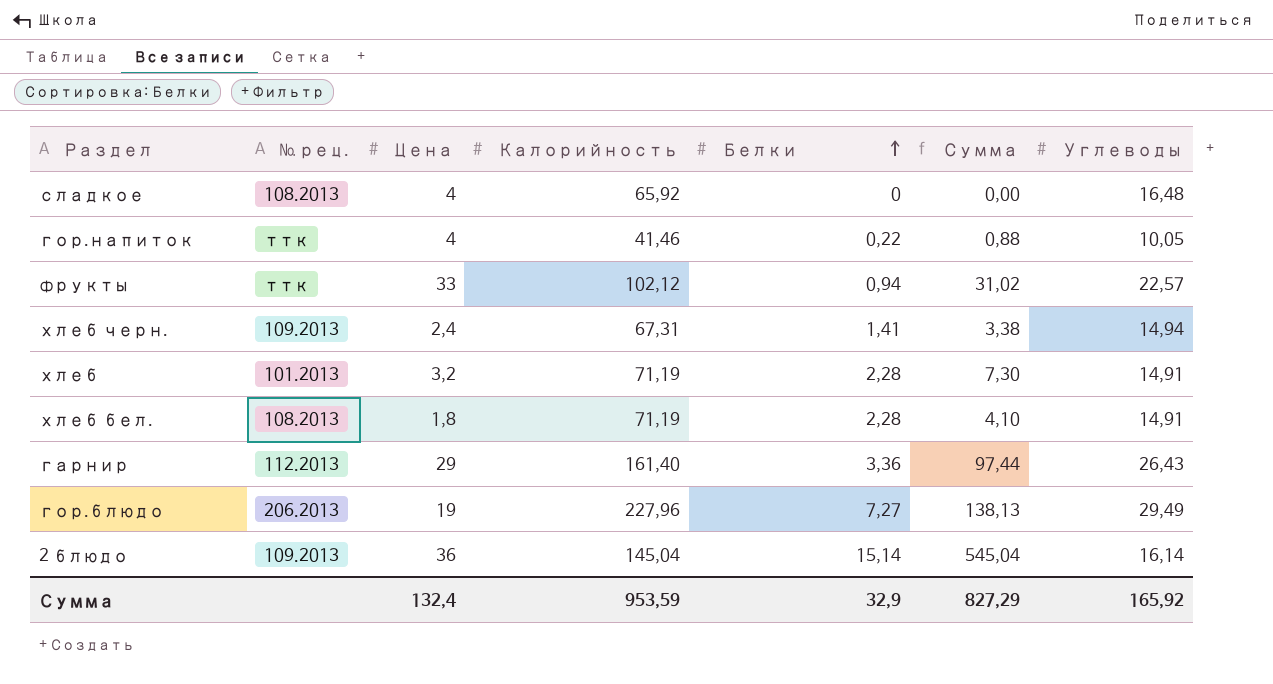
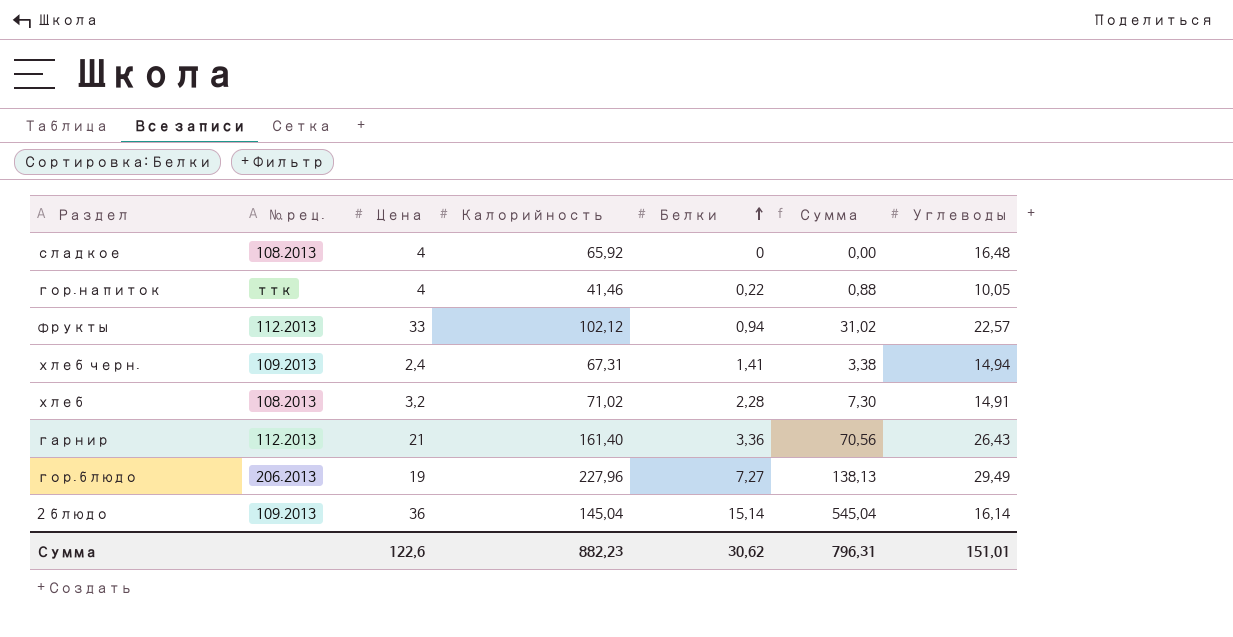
row хлеб бел.: 108.2013 | 1,8 | 71,19 | 2,28 | 4,10 | 14,91 -> none
фрукты | № рец.: ттк -> 112.2013
хлеб | № рец.: 101.2013 -> 108.2013
хлеб | Калорийность: 71,19 -> 71,02
гарнир | Цена: 29 -> 21
гарнир | Сумма: 97,44 -> 70,56
Сумма | Цена: 132,4 -> 122,6
Сумма | Калорийность: 953,59 -> 882,23
Сумма | Белки: 32,9 -> 30,62
Сумма | Сумма: 827,29 -> 796,31
Сумма | Углеводы: 165,92 -> 151,01

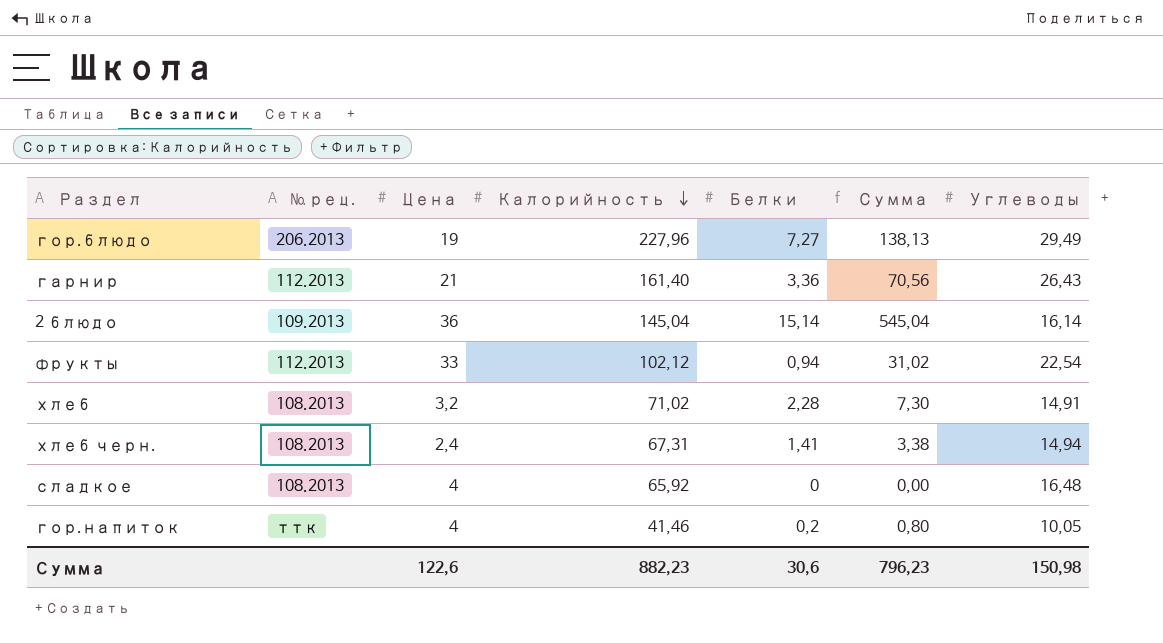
row order: Белки ascending -> Калорийность descending
фрукты | Углеводы: 22,57 -> 22,54
хлеб черн. | № рец.: 109.2013 -> 108.2013
гор.напиток | Белки: 0,22 -> 0,2
гор.напиток | Сумма: 0,88 -> 0,80
Сумма | Белки: 30,62 -> 30,6
Сумма | Сумма: 796,31 -> 796,23
Сумма | Углеводы: 151,01 -> 150,98

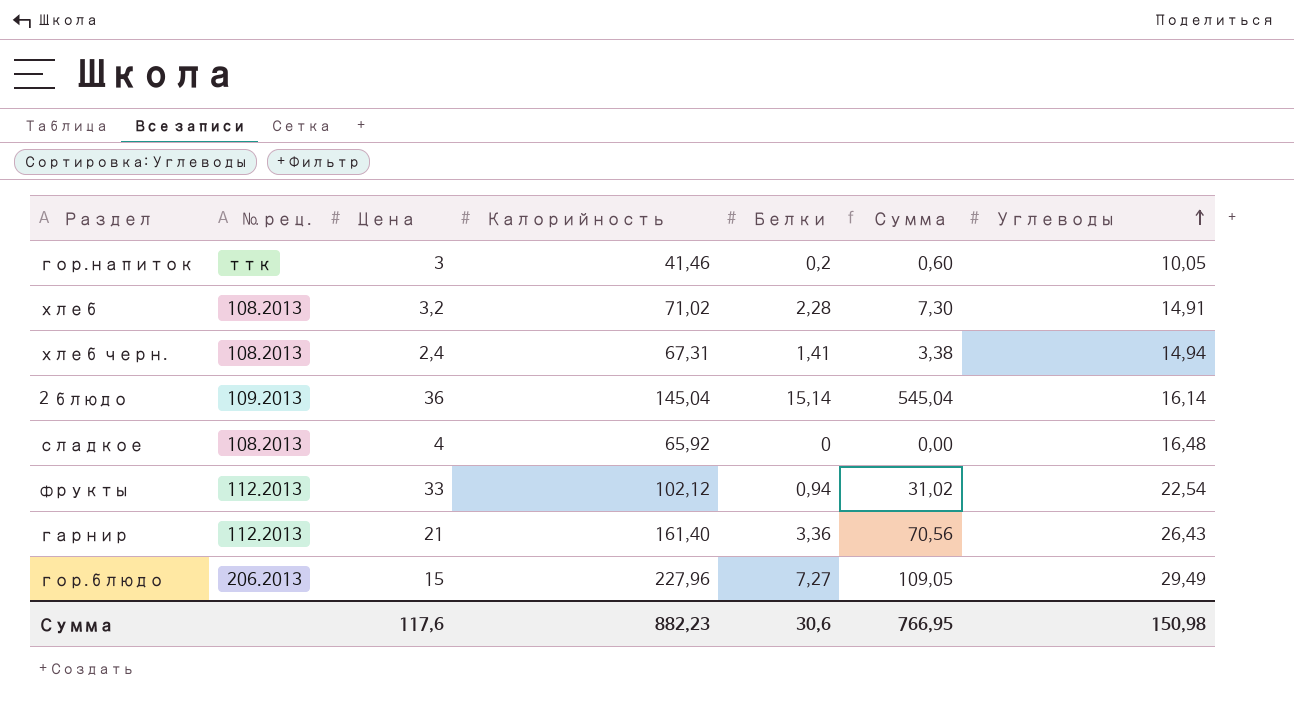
row order: Калорийность descending -> Углеводы ascending
гор.напиток | Цена: 4 -> 3
гор.напиток | Сумма: 0,80 -> 0,60
гор.блюдо | Цена: 19 -> 15
гор.блюдо | Сумма: 138,13 -> 109,05
Сумма | Цена: 122,6 -> 117,6
Сумма | Сумма: 796,23 -> 766,95

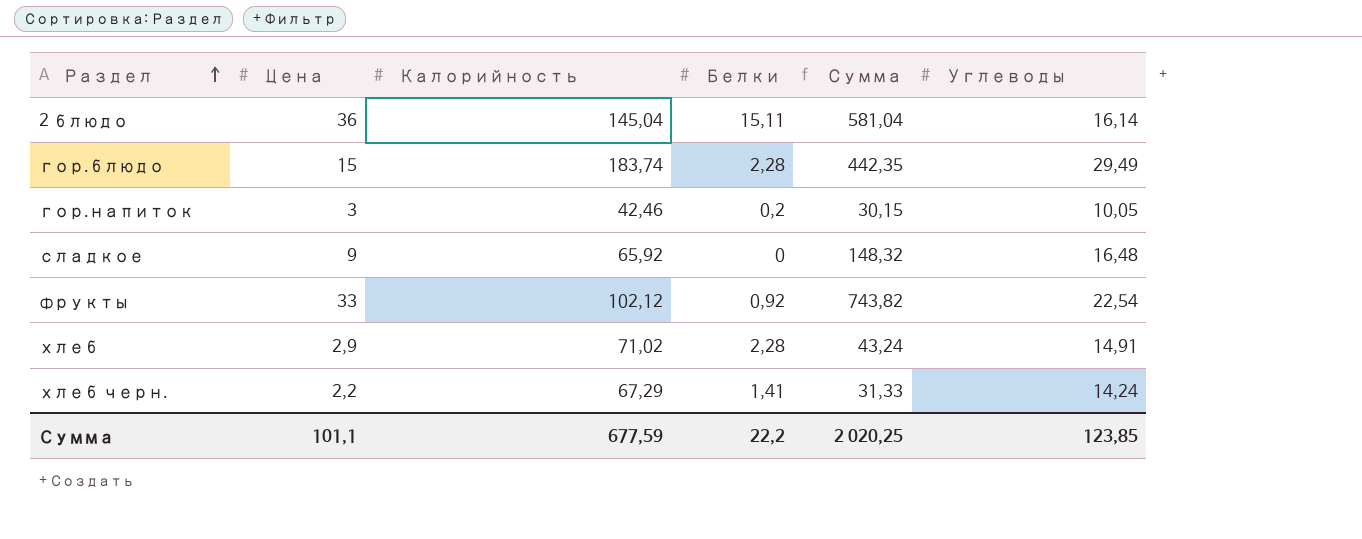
row order: Углеводы ascending -> Раздел ascending
column № рец. | position: 2 -> none
column Сумма | formula: [Цена] * [Белки] -> [Цена] * [Углеводы]
row гарнир: 112.2013 | 21 | 161,40 | 3,36 | 70,56 | 26,43 -> none
2 блюдо | Белки: 15,14 -> 15,11
гор.блюдо | Калорийность: 227,96 -> 183,74
гор.блюдо | Белки: 7,27 -> 2,28
гор.напиток | Калорийность: 41,46 -> 42,46
сладкое | Цена: 4 -> 9
фрукты | Белки: 0,94 -> 0,92
хлеб | Цена: 3,2 -> 2,9
хлеб черн. | Цена: 2,4 -> 2,2
хлеб черн. | Калорийность: 67,31 -> 67,29
хлеб черн. | Углеводы: 14,94 -> 14,24
Сумма | Цена: 117,6 -> 101,1
Сумма | Калорийность: 882,23 -> 677,59
Сумма | Белки: 30,6 -> 22,2
Сумма | Сумма: 766,95 -> 2 020,25
Сумма | Углеводы: 150,98 -> 123,85

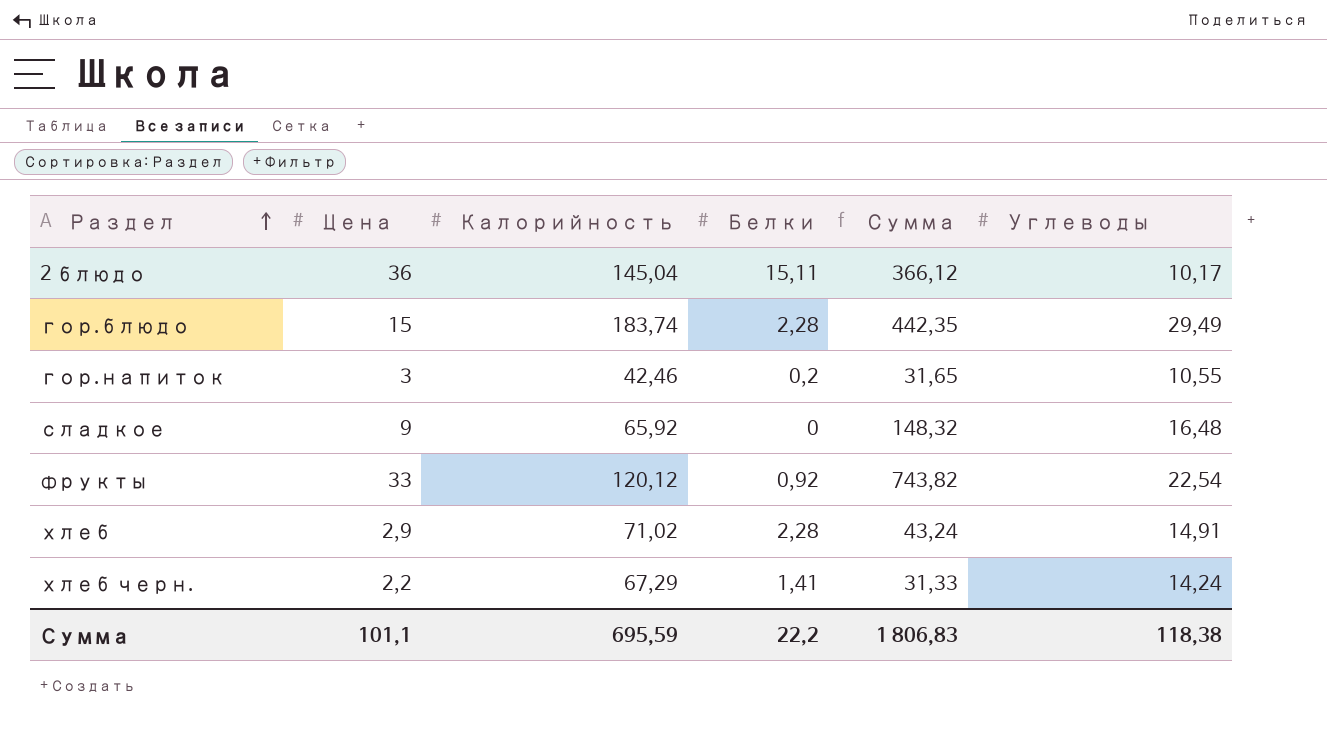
2 блюдо | Сумма: 581,04 -> 366,12
2 блюдо | Углеводы: 16,14 -> 10,17
гор.напиток | Сумма: 30,15 -> 31,65
гор.напиток | Углеводы: 10,05 -> 10,55
фрукты | Калорийность: 102,12 -> 120,12
Сумма | Калорийность: 677,59 -> 695,59
Сумма | Сумма: 2 020,25 -> 1 806,83
Сумма | Углеводы: 123,85 -> 118,38

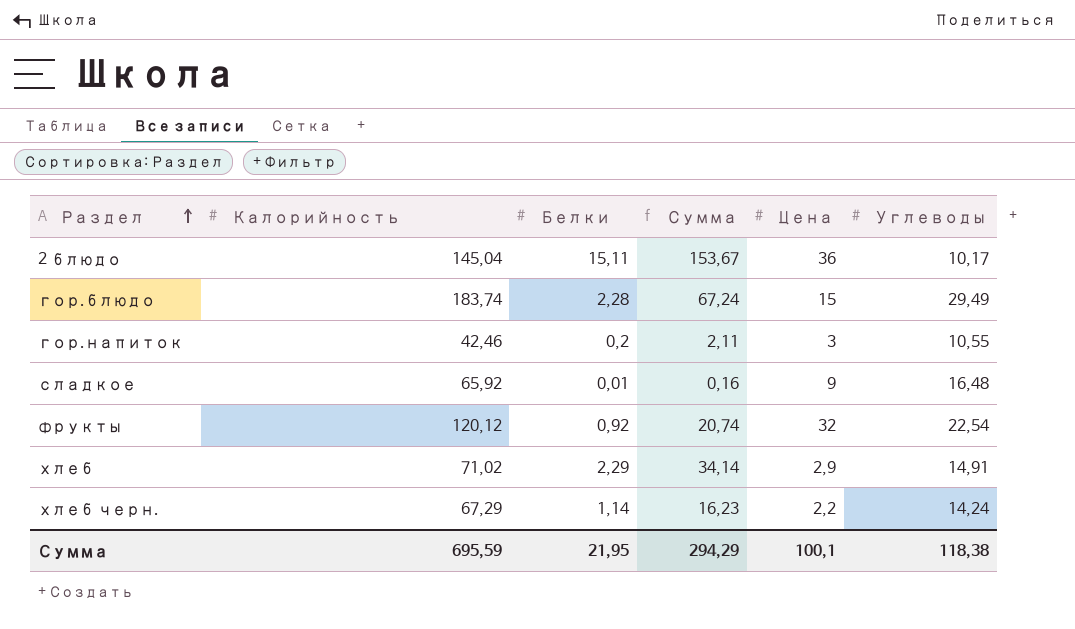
column Сумма | formula: [Цена] * [Углеводы] -> [Белки] * [Углеводы]
column Цена | position: 2 -> 5
сладкое | Белки: 0 -> 0,01
фрукты | Цена: 33 -> 32
хлеб | Белки: 2,28 -> 2,29
хлеб черн. | Белки: 1,41 -> 1,14
Сумма | Белки: 22,2 -> 21,95
Сумма | Сумма: 1 806,83 -> 294,29
Сумма | Цена: 101,1 -> 100,1

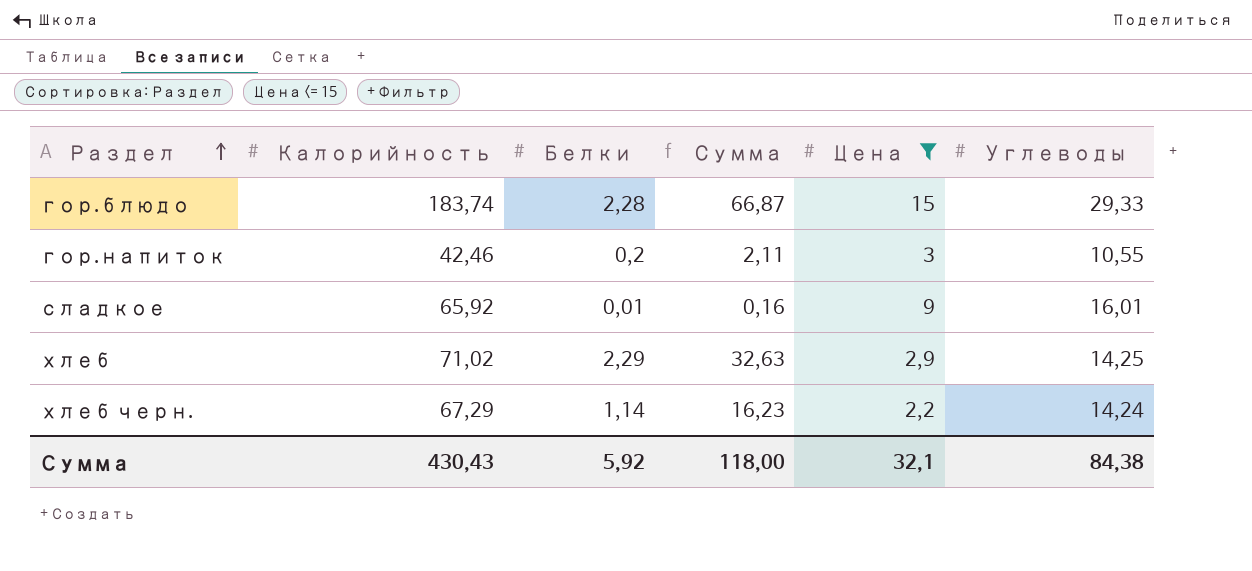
filter: none -> Цена <= 15
гор.блюдо | Сумма: 67,24 -> 66,87
гор.блюдо | Углеводы: 29,49 -> 29,33
сладкое | Углеводы: 16,48 -> 16,01
хлеб | Сумма: 34,14 -> 32,63
хлеб | Углеводы: 14,91 -> 14,25
Сумма | Калорийность: 695,59 -> 430,43
Сумма | Белки: 21,95 -> 5,92
Сумма | Сумма: 294,29 -> 118,00
Сумма | Цена: 100,1 -> 32,1
Сумма | Углеводы: 118,38 -> 84,38

